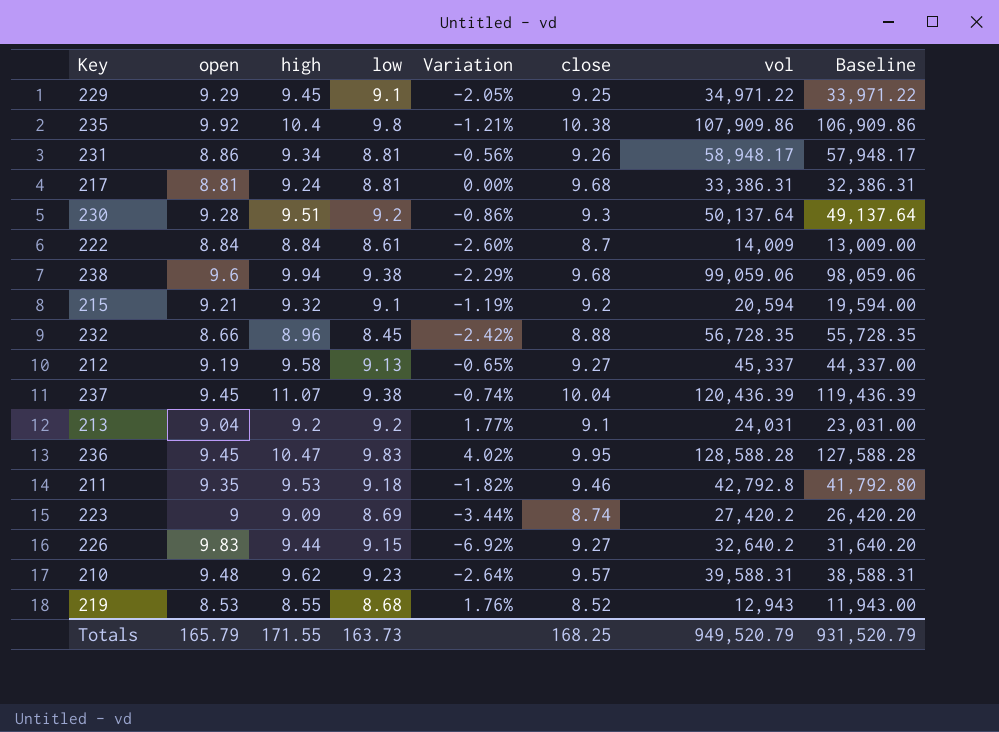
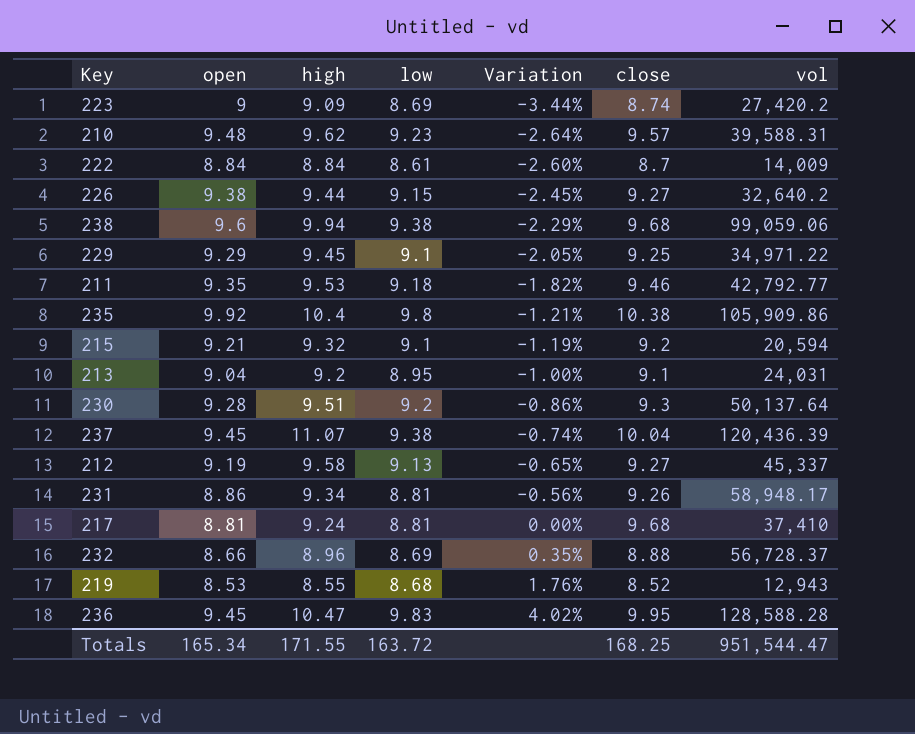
row order: none -> Variation ascending
column Baseline | formula: [vol] - 1000 -> none
226 | open: 9.83 -> 9.38
226 | Variation: -6.92% -> -2.45%
211 | vol: 42,792.8 -> 42,792.77
235 | vol: 107,909.86 -> 105,909.86
213 | low: 9.2 -> 8.95
213 | Variation: 1.77% -> -1.00%
217 | vol: 33,386.31 -> 37,410
232 | low: 8.45 -> 8.69
232 | Variation: -2.42% -> 0.35%
232 | vol: 56,728.35 -> 56,728.37
Totals | open: 165.79 -> 165.34
Totals | low: 163.73 -> 163.72
Totals | vol: 949,520.79 -> 951,544.47

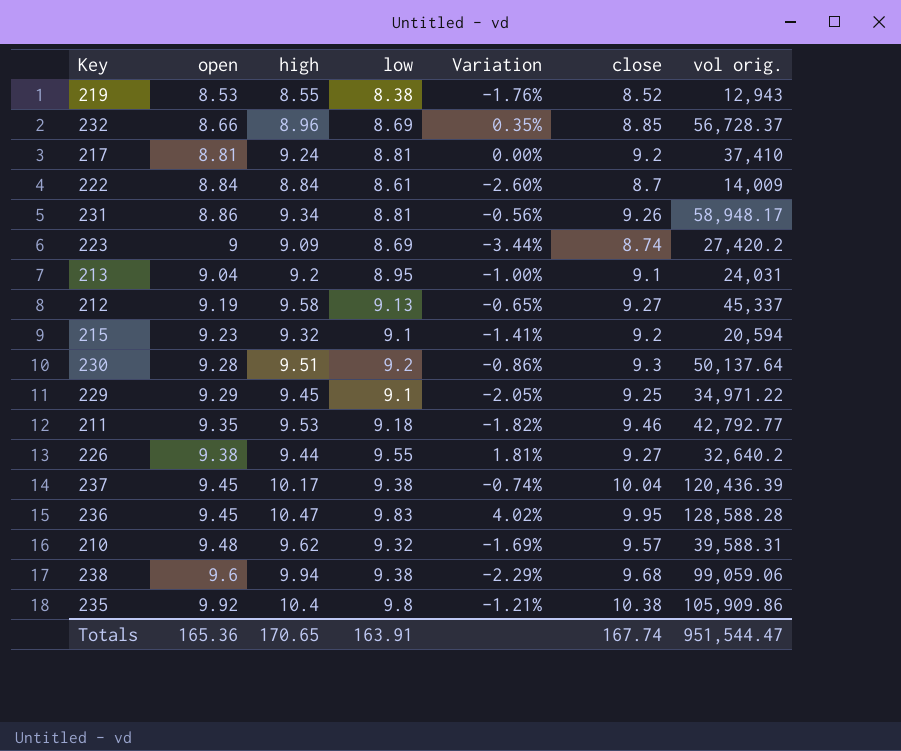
row order: Variation ascending -> open ascending
column name: vol -> vol orig.
219 | low: 8.68 -> 8.38
219 | Variation: 1.76% -> -1.76%
232 | close: 8.88 -> 8.85
217 | close: 9.68 -> 9.2
215 | open: 9.21 -> 9.23
215 | Variation: -1.19% -> -1.41%
226 | low: 9.15 -> 9.55
226 | Variation: -2.45% -> 1.81%
237 | high: 11.07 -> 10.17
210 | low: 9.23 -> 9.32
210 | Variation: -2.64% -> -1.69%
Totals | open: 165.34 -> 165.36
Totals | high: 171.55 -> 170.65
Totals | low: 163.72 -> 163.91
Totals | close: 168.25 -> 167.74

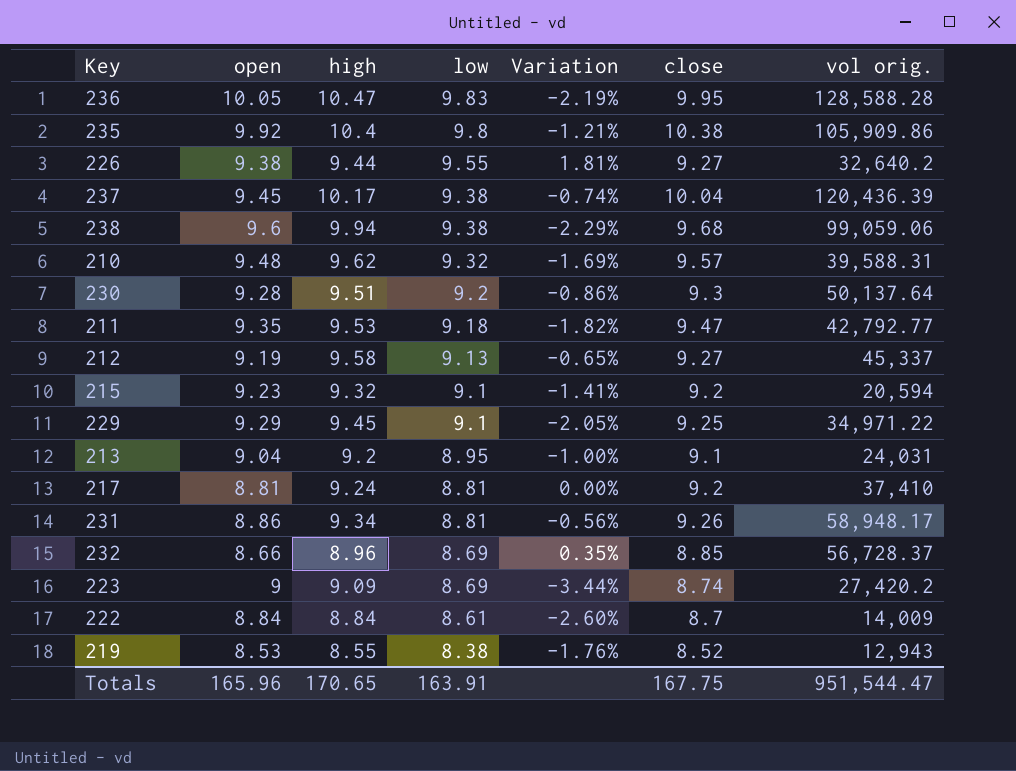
row order: open ascending -> low descending
236 | open: 9.45 -> 10.05
236 | Variation: 4.02% -> -2.19%
211 | close: 9.46 -> 9.47
Totals | open: 165.36 -> 165.96
Totals | close: 167.74 -> 167.75

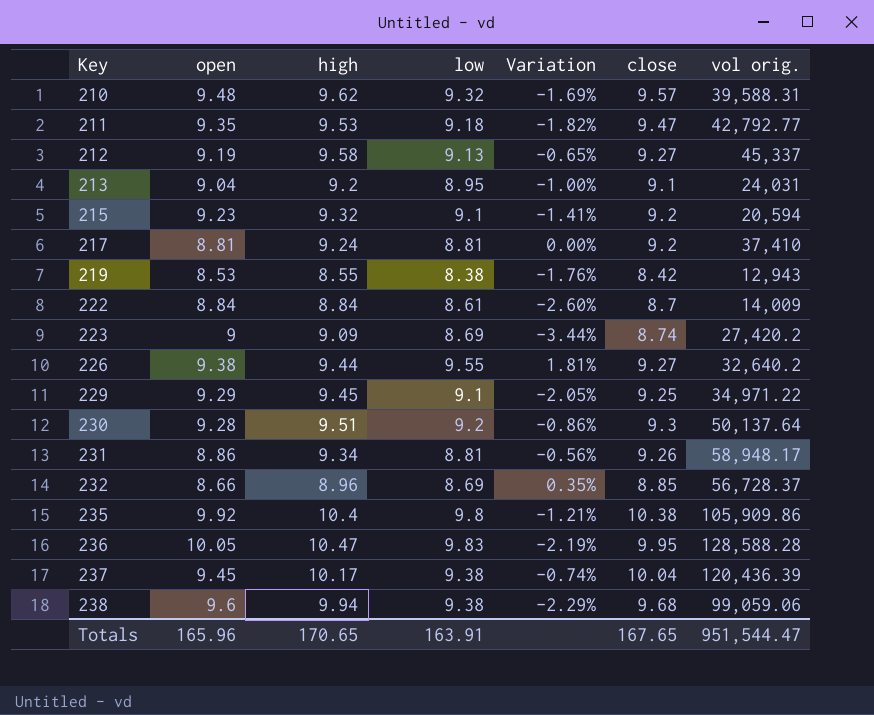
row order: low descending -> Key ascending
219 | close: 8.52 -> 8.42
Totals | close: 167.75 -> 167.65

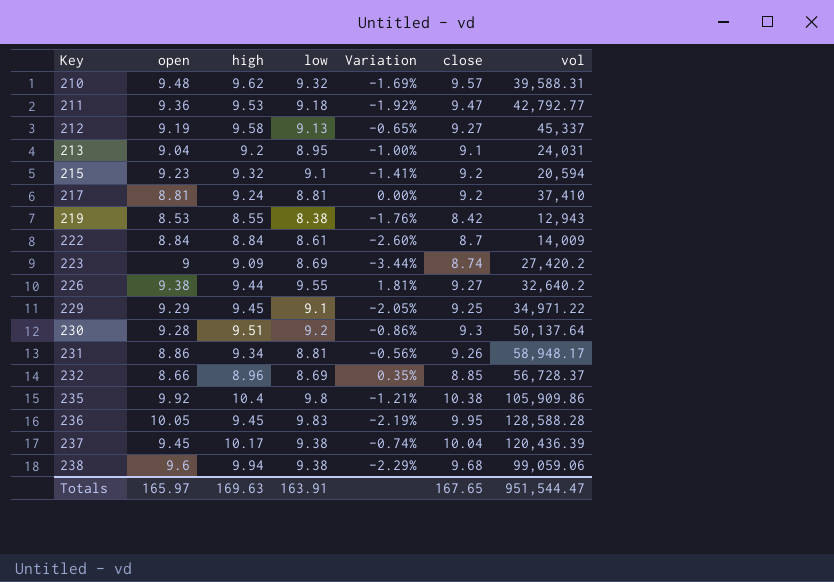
column name: vol orig. -> vol
211 | open: 9.35 -> 9.36
211 | Variation: -1.82% -> -1.92%
236 | high: 10.47 -> 9.45
Totals | open: 165.96 -> 165.97
Totals | high: 170.65 -> 169.63

